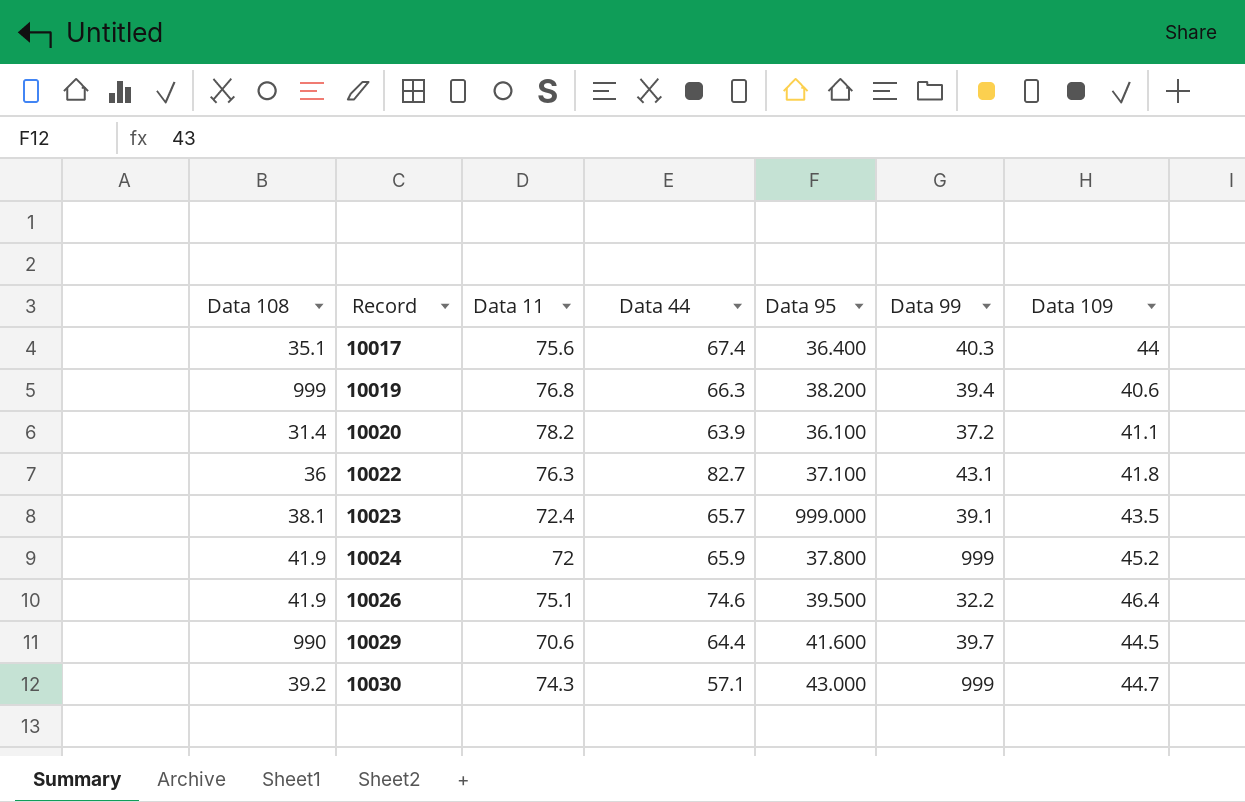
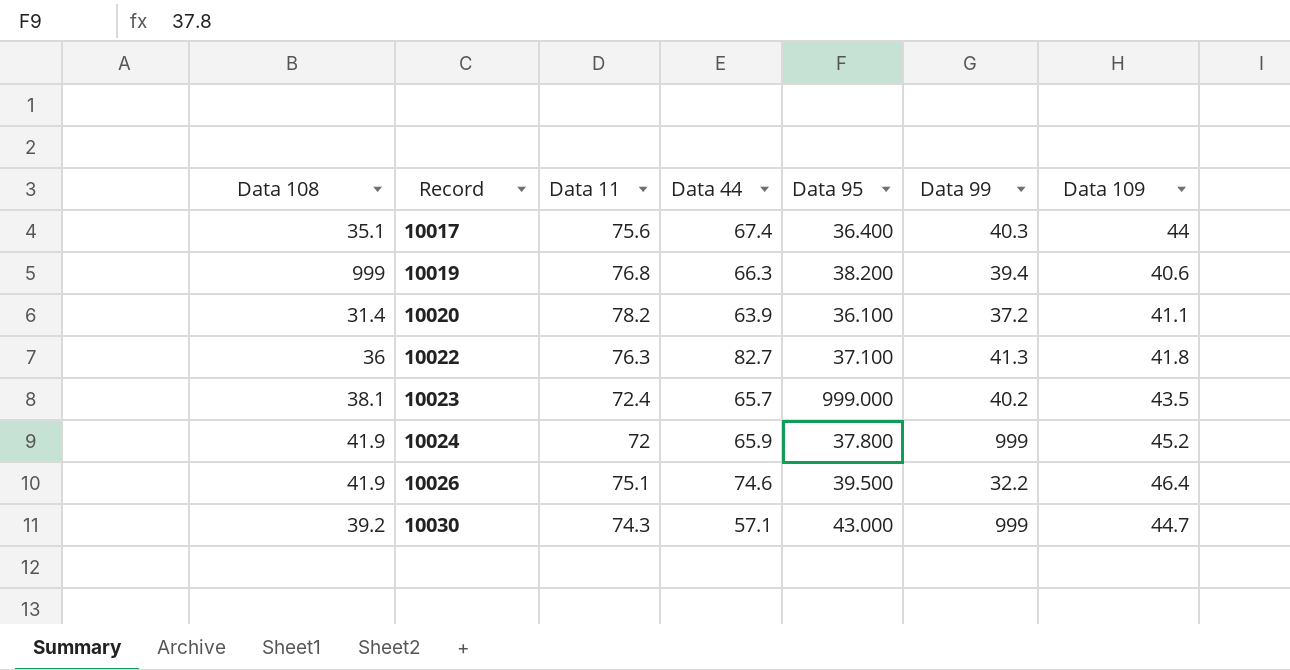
row 10029: 990 | 70.6 | 64.4 | 41.600 | 39.7 | 44.5 -> none
10022 | Data 99: 43.1 -> 41.3
10023 | Data 99: 39.1 -> 40.2

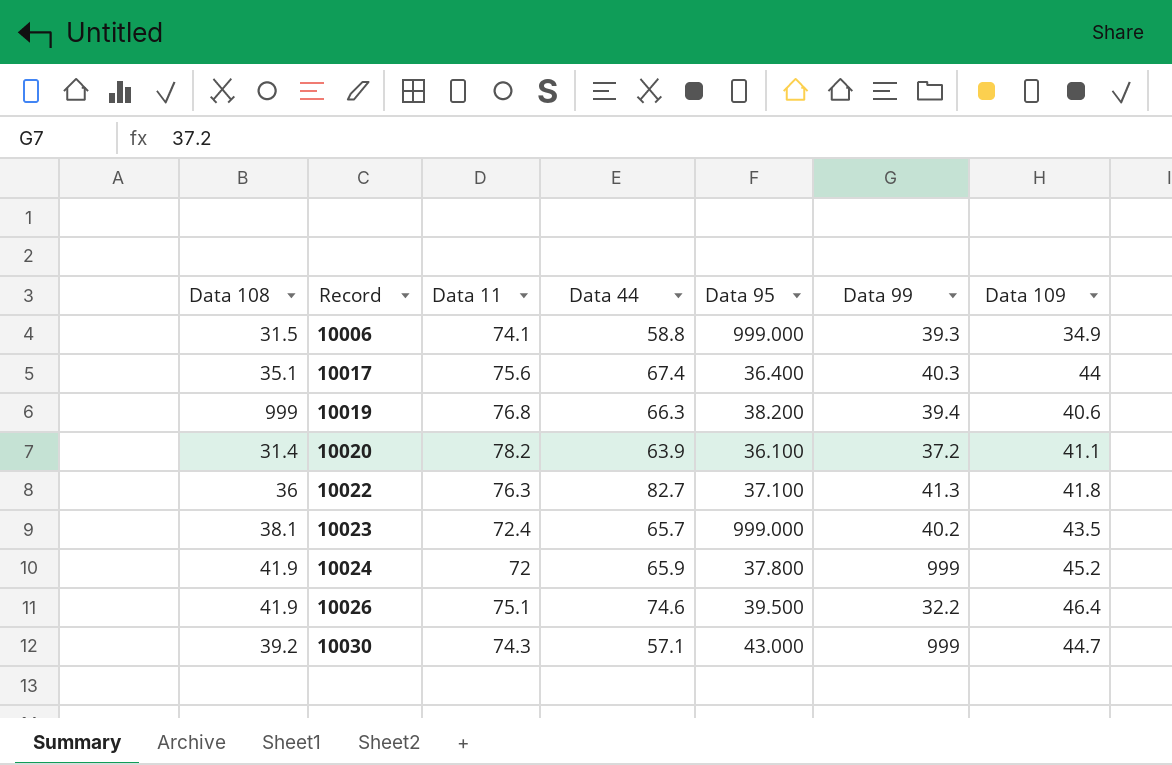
row 10006: none -> 31.5 | 74.1 | 58.8 | 999.000 | 39.3 | 34.9

